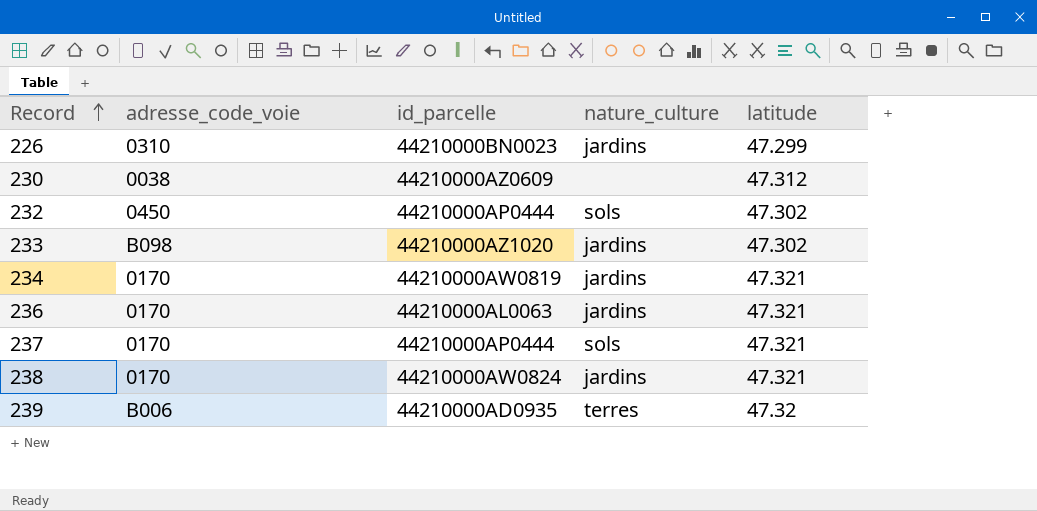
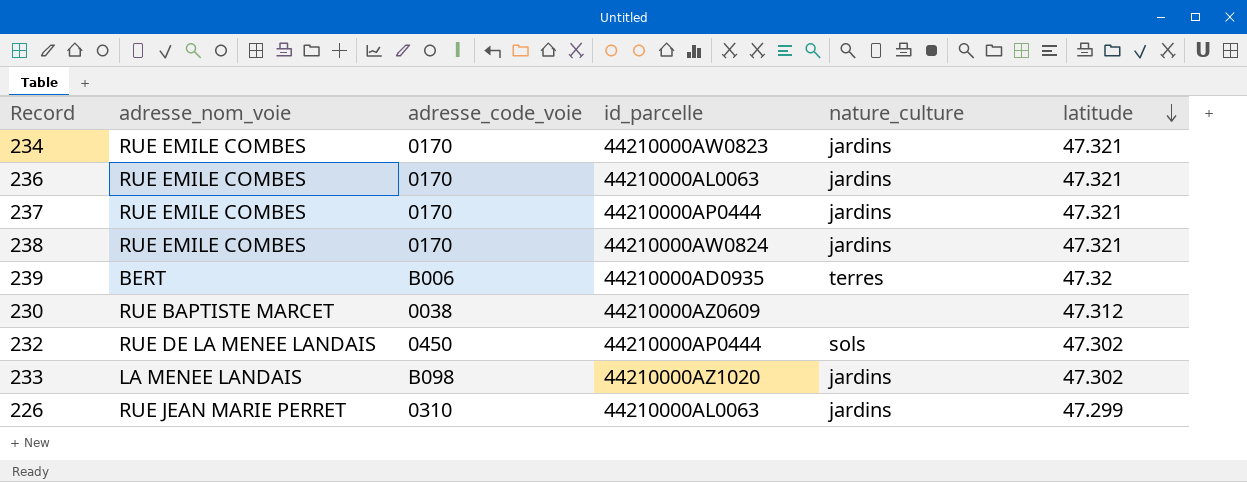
row order: Record ascending -> latitude descending
column adresse_nom_voie | position: none -> 2
234 | id_parcelle: 44210000AW0819 -> 44210000AW0823
237 | nature_culture: sols -> jardins
226 | id_parcelle: 44210000BN0023 -> 44210000AL0063

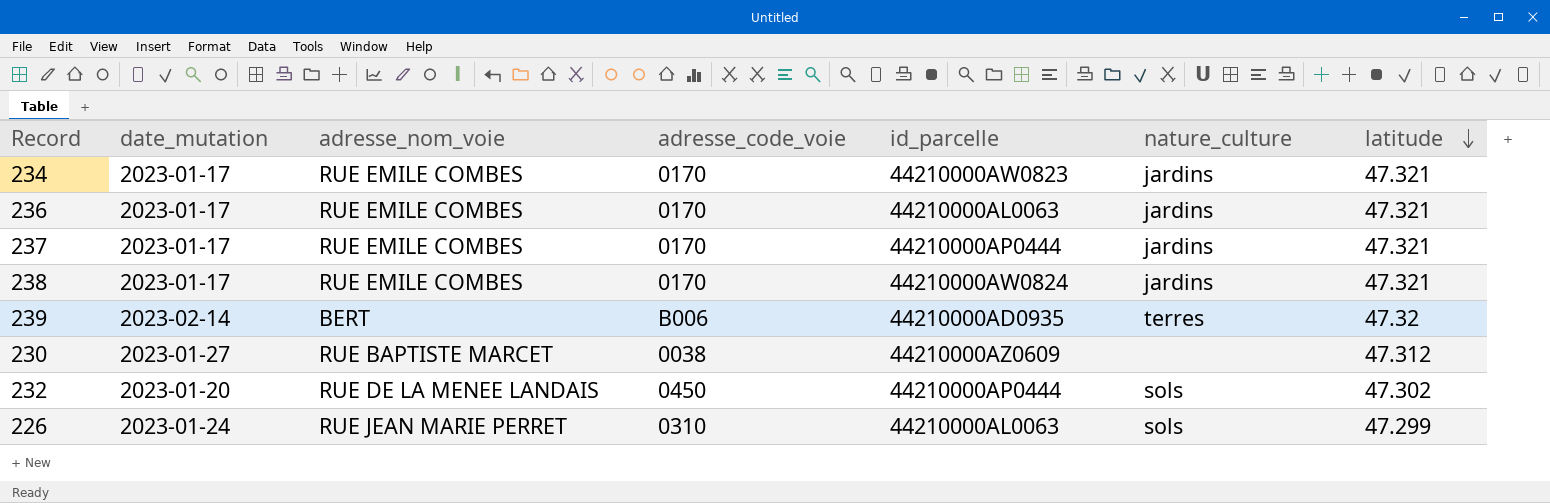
column date_mutation | position: none -> 2
row 233: LA MENEE LANDAIS | B098 | 44210000AZ1020 | jardins | 47.302 -> none
226 | nature_culture: jardins -> sols

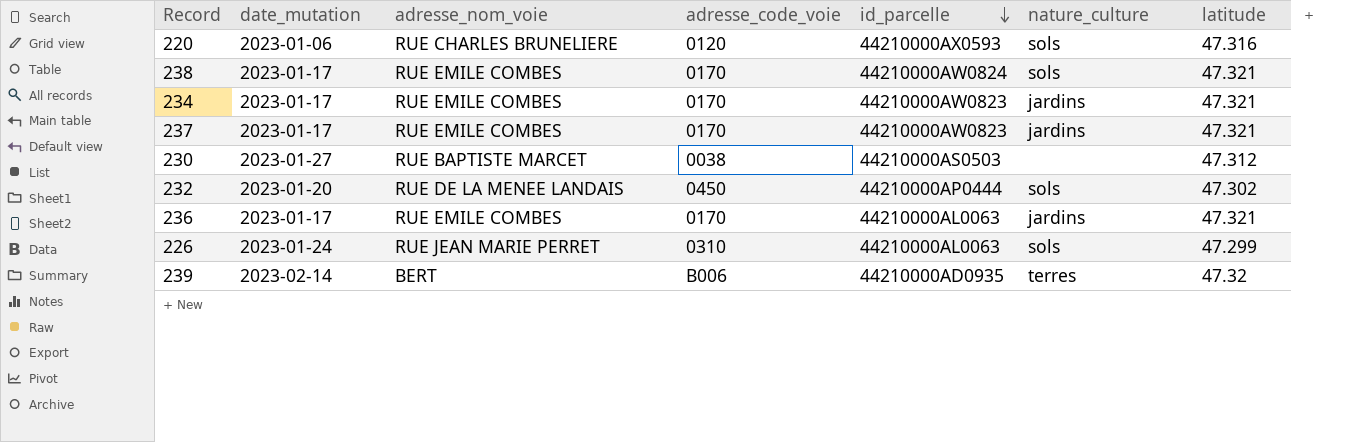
row order: latitude descending -> id_parcelle descending
row 220: none -> 2023-01-06 | RUE CHARLES BRUNELIERE | 0120 | 44210000AX0593 | sols | 47.316
238 | nature_culture: jardins -> sols
237 | id_parcelle: 44210000AP0444 -> 44210000AW0823
230 | id_parcelle: 44210000AZ0609 -> 44210000AS0503

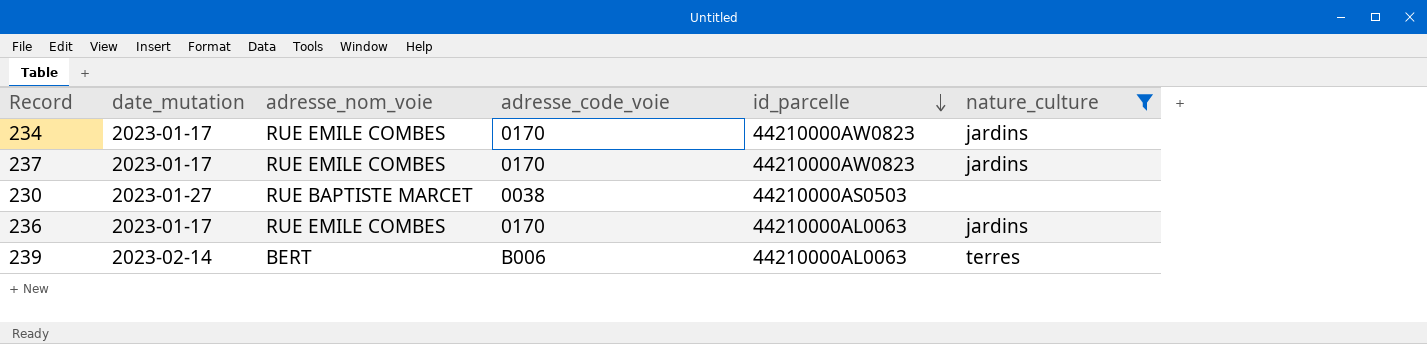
filter: none -> nature_culture != sols
column latitude | position: 7 -> none
239 | id_parcelle: 44210000AD0935 -> 44210000AL0063

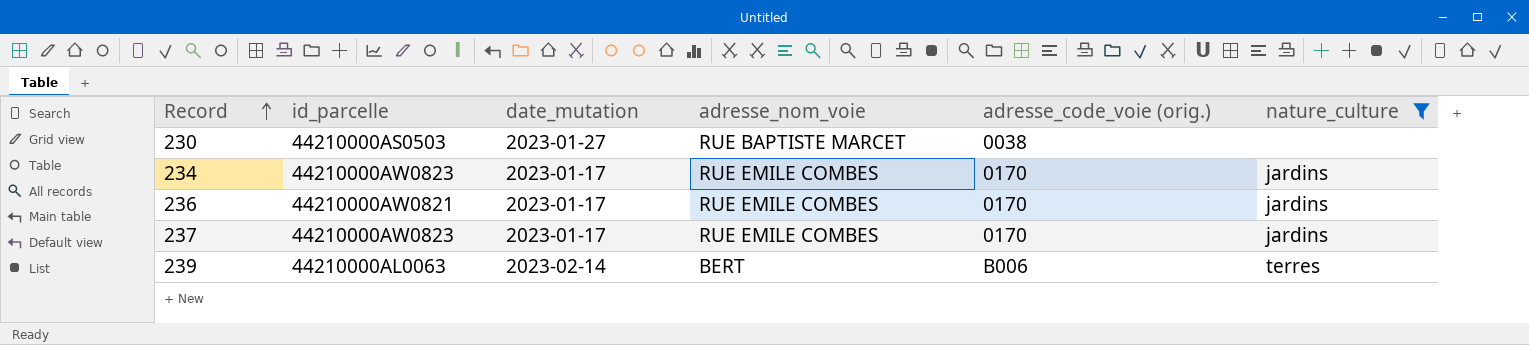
row order: id_parcelle descending -> Record ascending
column id_parcelle | position: 5 -> 2
column name: adresse_code_voie -> adresse_code_voie (orig.)
236 | id_parcelle: 44210000AL0063 -> 44210000AW0821

